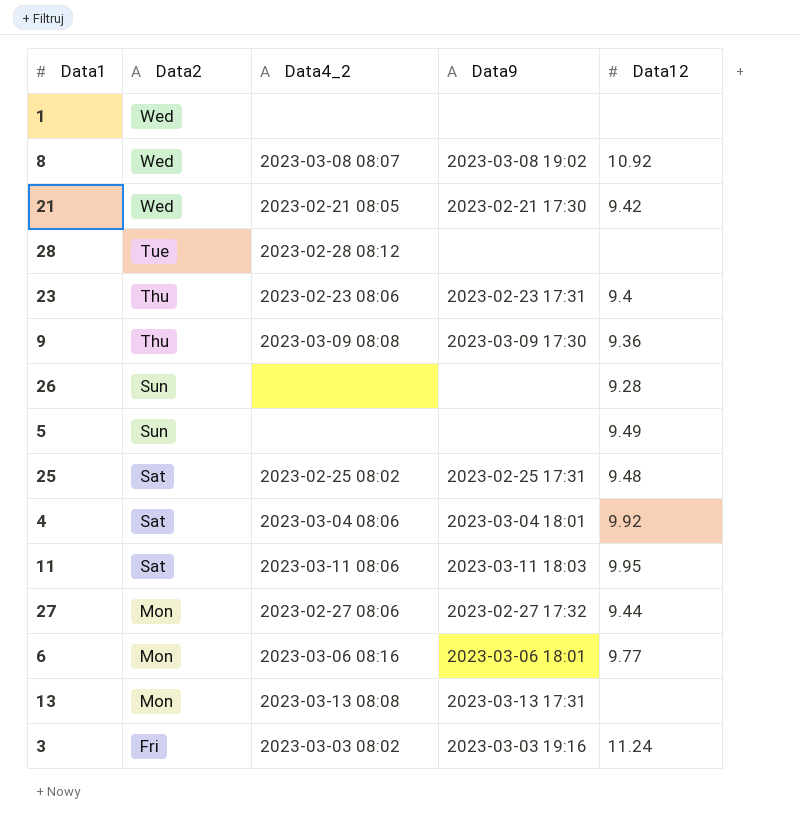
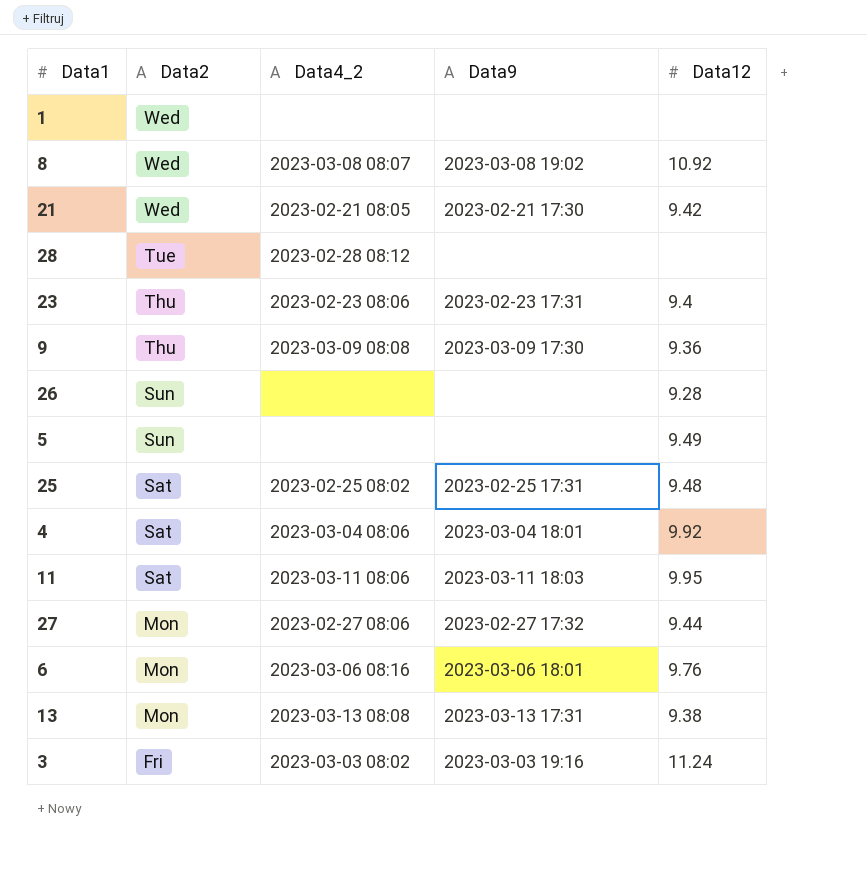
6 | Data12: 9.77 -> 9.76
13 | Data12: none -> 9.38

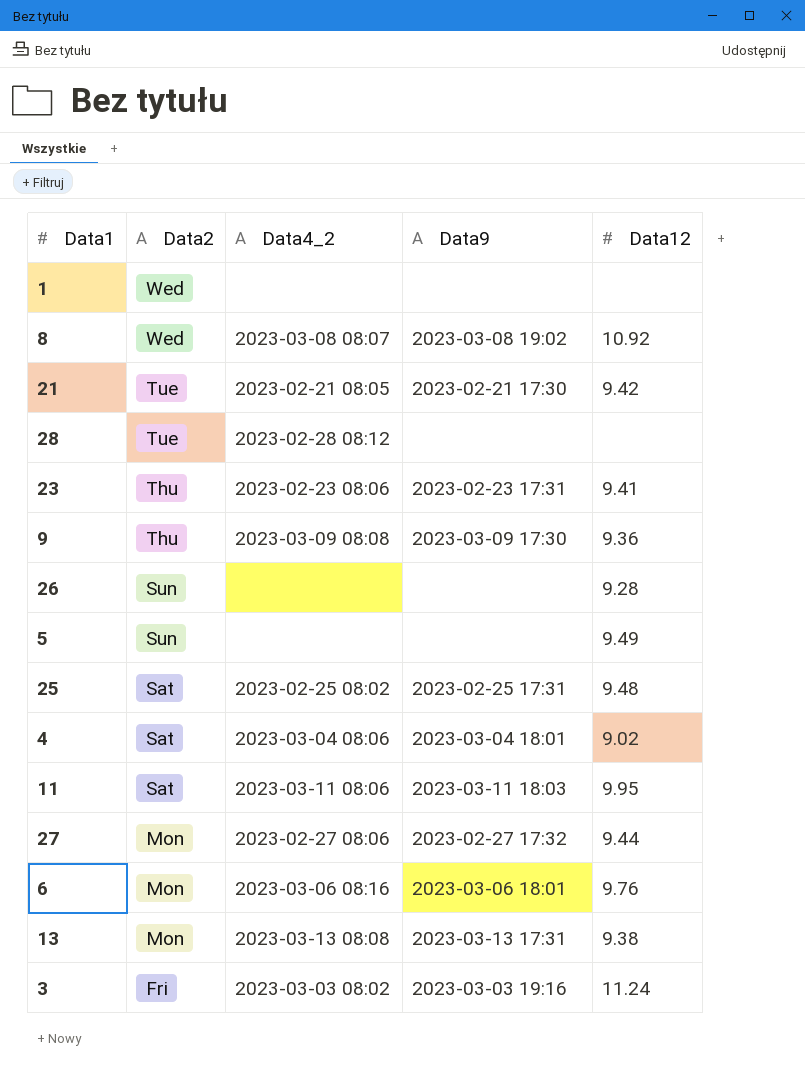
21 | Data2: Wed -> Tue
23 | Data12: 9.4 -> 9.41
4 | Data12: 9.92 -> 9.02

